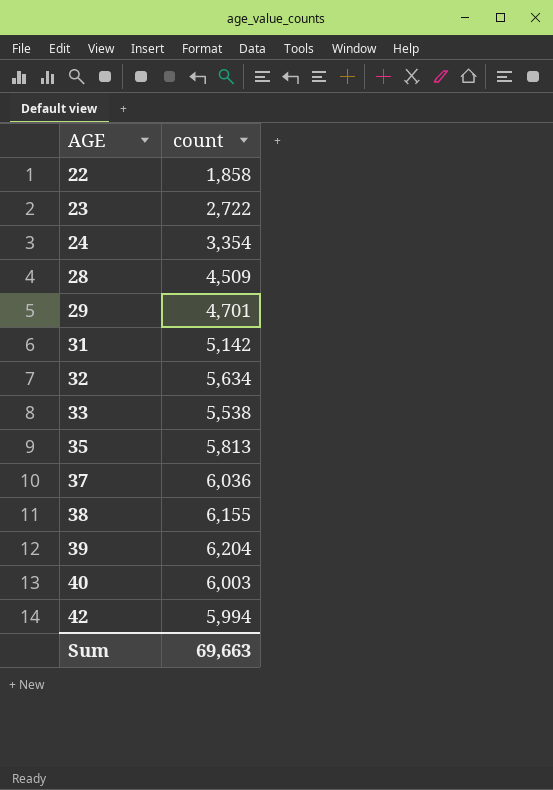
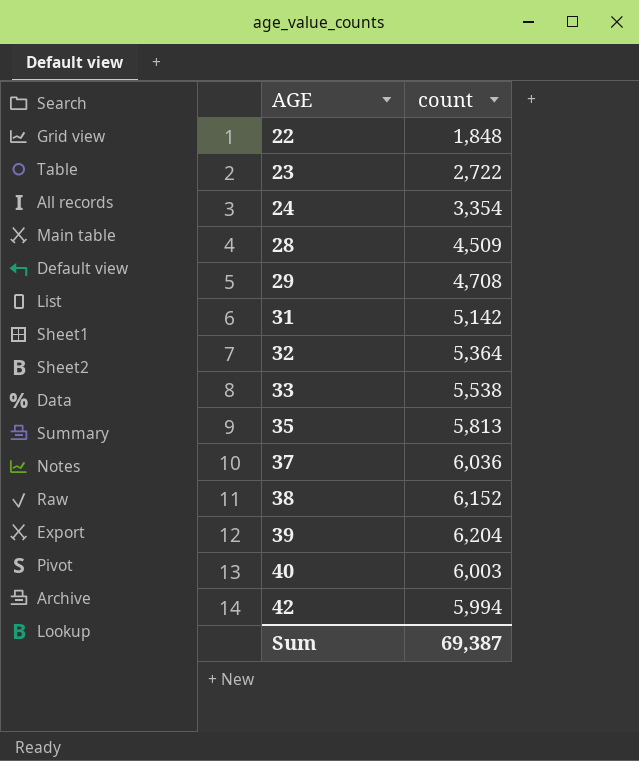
22 | count: 1,858 -> 1,848
29 | count: 4,701 -> 4,708
32 | count: 5,634 -> 5,364
38 | count: 6,155 -> 6,152
Sum | count: 69,663 -> 69,387

